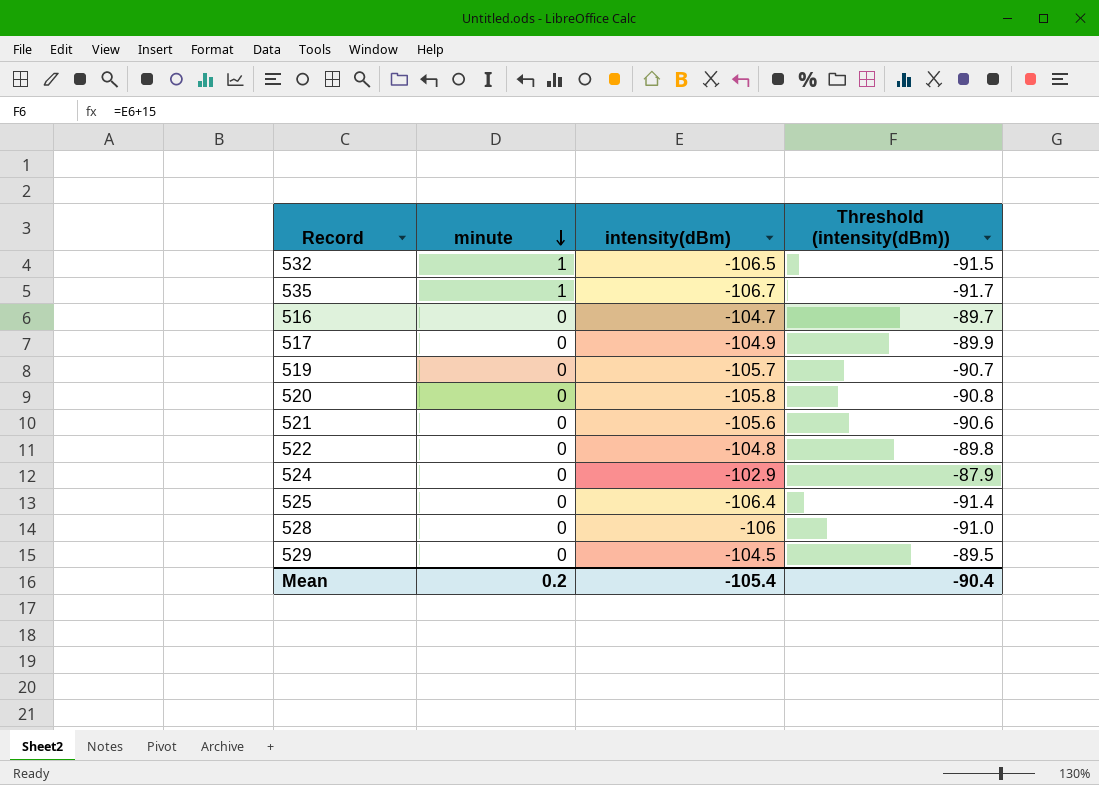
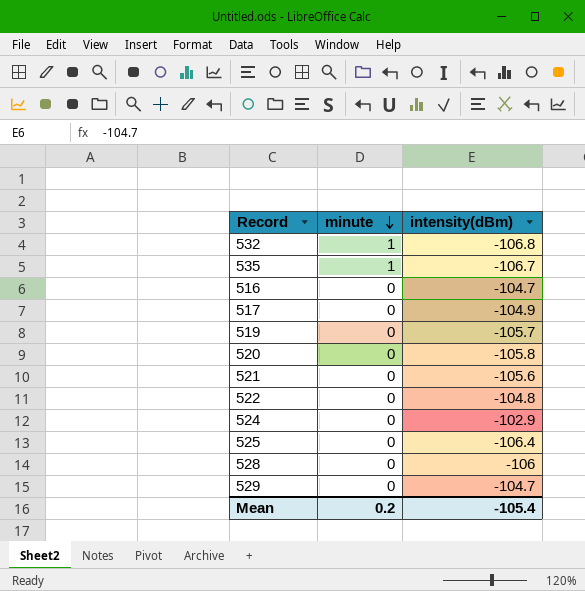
column Threshold (intensity(dBm)) | formula: [intensity(dBm)] + 15 -> none
532 | intensity(dBm): -106.5 -> -106.8
529 | intensity(dBm): -104.5 -> -104.7

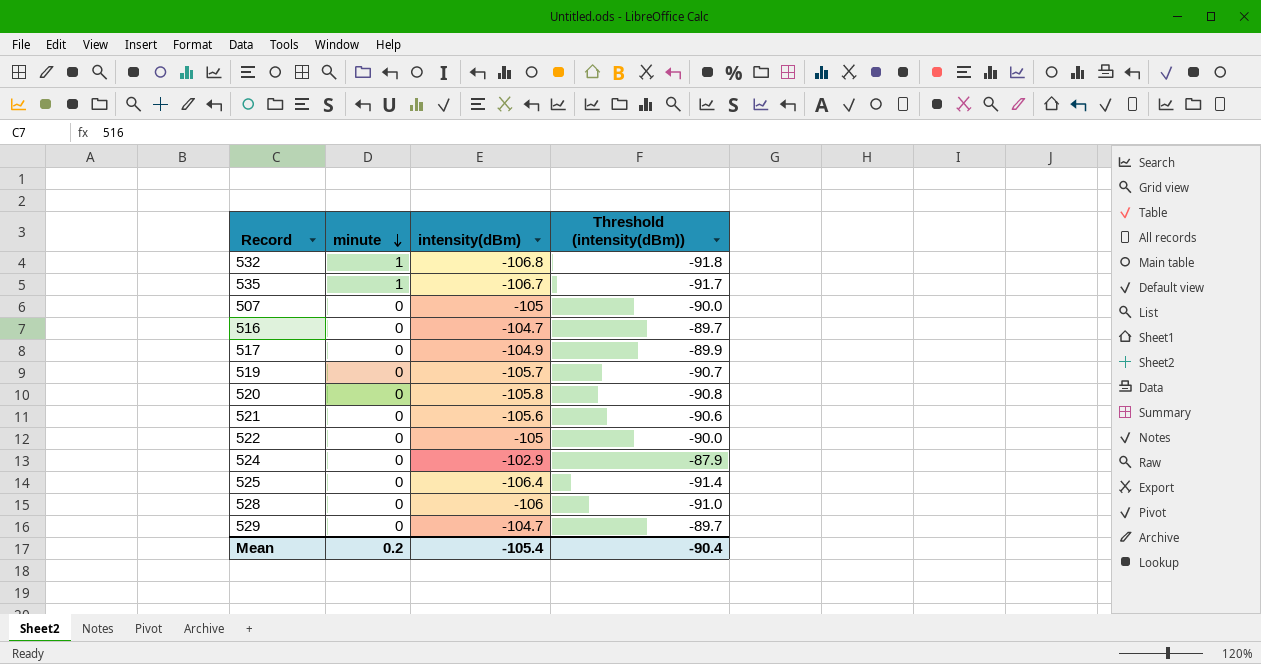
column Threshold (intensity(dBm)) | formula: none -> [intensity(dBm)] + 15
row 507: none -> 0 | -105 | -90.0
522 | intensity(dBm): -104.8 -> -105

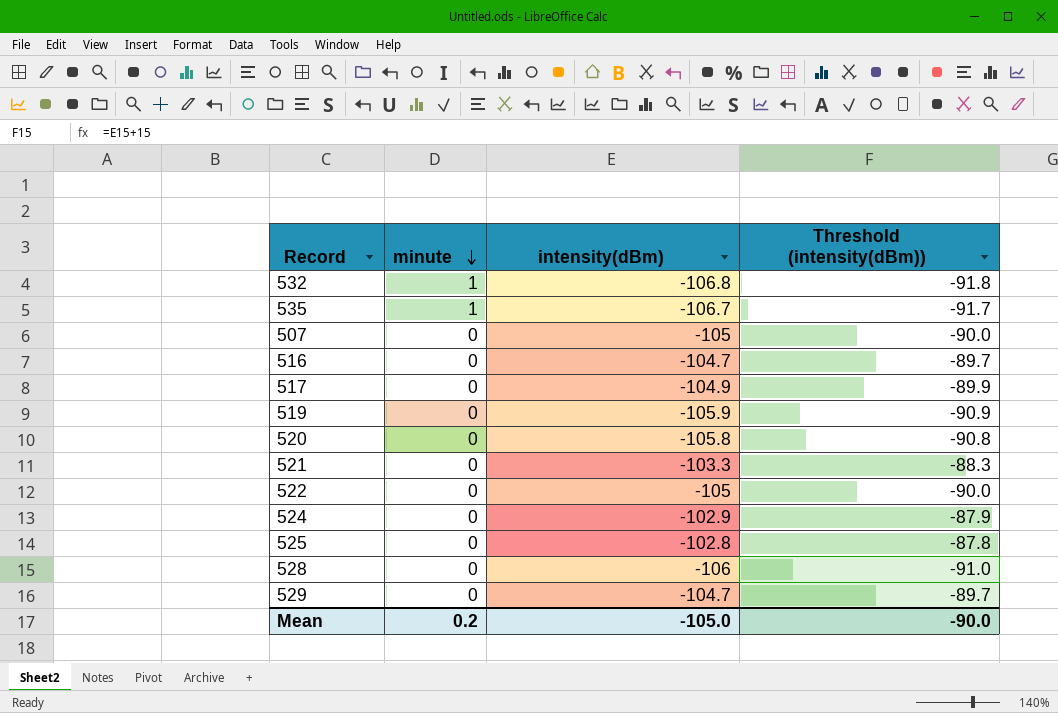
519 | intensity(dBm): -105.7 -> -105.9
519 | Threshold (intensity(dBm)): -90.7 -> -90.9
521 | intensity(dBm): -105.6 -> -103.3
521 | Threshold (intensity(dBm)): -90.6 -> -88.3
525 | intensity(dBm): -106.4 -> -102.8
525 | Threshold (intensity(dBm)): -91.4 -> -87.8
Mean | intensity(dBm): -105.4 -> -105.0
Mean | Threshold (intensity(dBm)): -90.4 -> -90.0

